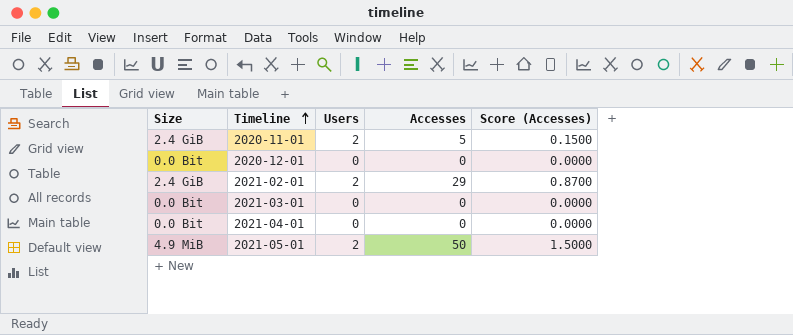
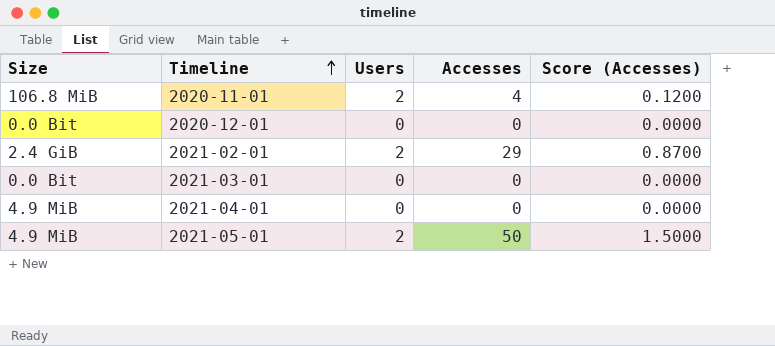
2020-11-01 | Size: 2.4 GiB -> 106.8 MiB
2020-11-01 | Accesses: 5 -> 4
2020-11-01 | Score (Accesses): 0.1500 -> 0.1200
2021-04-01 | Size: 0.0 Bit -> 4.9 MiB

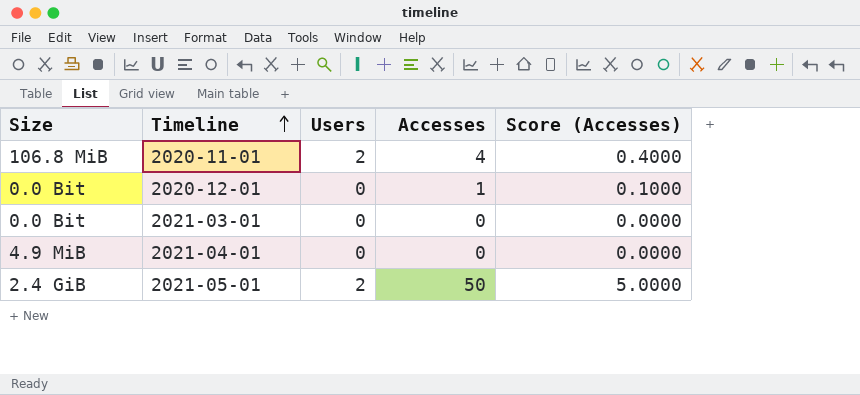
column Score (Accesses) | formula: [Accesses] * 0.03 -> [Accesses] * 0.1
row 2021-02-01: 2.4 GiB | 2 | 29 | 0.8700 -> none
2020-12-01 | Accesses: 0 -> 1
2021-05-01 | Size: 4.9 MiB -> 2.4 GiB

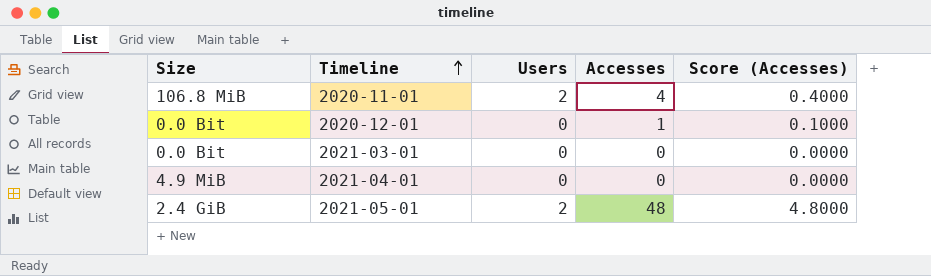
2021-05-01 | Accesses: 50 -> 48
2021-05-01 | Score (Accesses): 5.0000 -> 4.8000

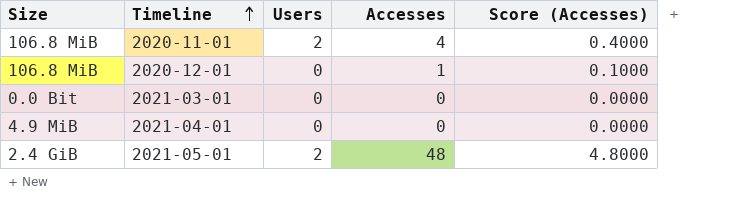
2020-12-01 | Size: 0.0 Bit -> 106.8 MiB

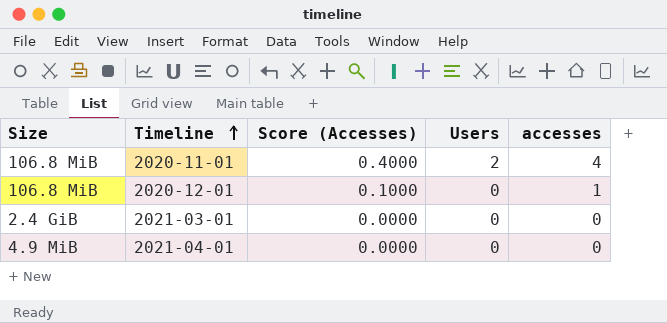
column Score (Accesses) | position: 5 -> 3
column name: Accesses -> accesses
row 2021-05-01: 2.4 GiB | 2 | 48 | 4.8000 -> none
2021-03-01 | Size: 0.0 Bit -> 2.4 GiB

